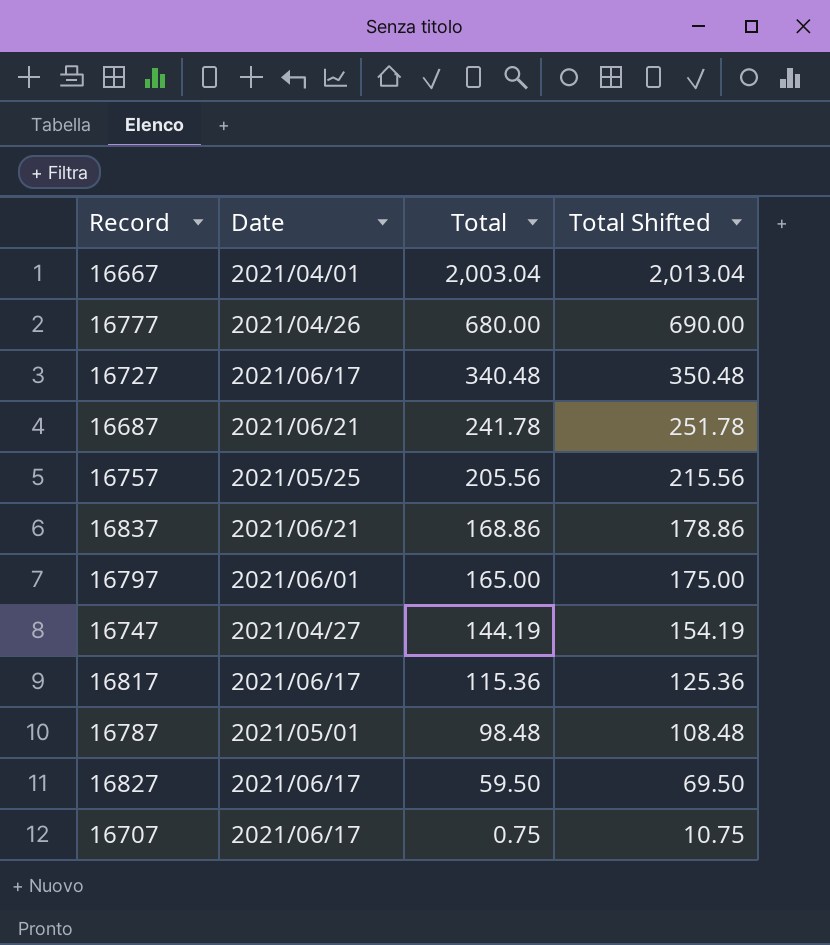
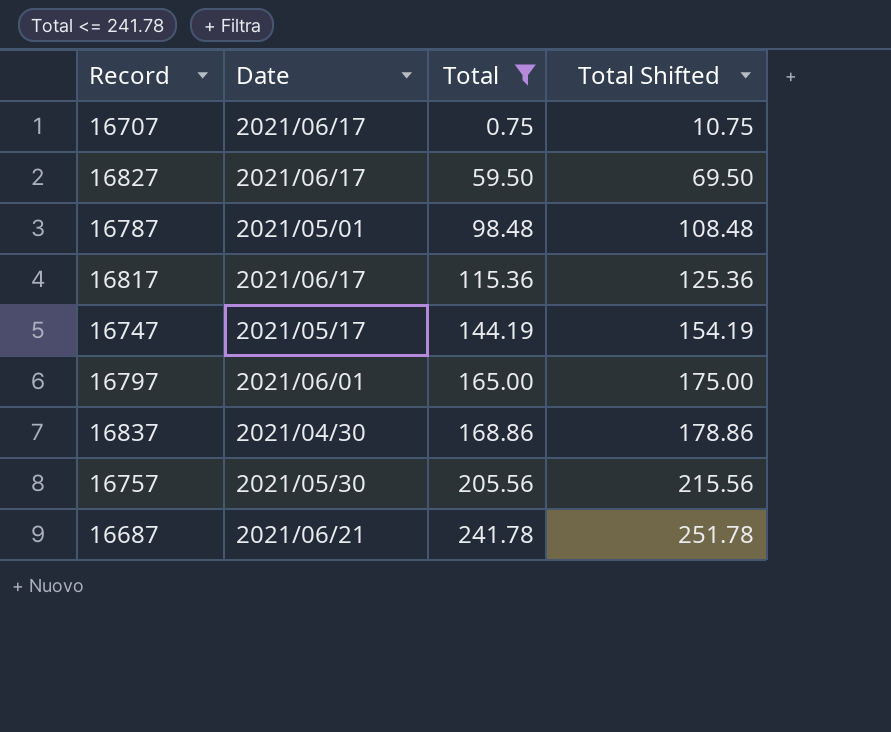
filter: none -> Total <= 241.78
row order: Total descending -> Total ascending
16747 | Date: 2021/04/27 -> 2021/05/17
16837 | Date: 2021/06/21 -> 2021/04/30
16757 | Date: 2021/05/25 -> 2021/05/30

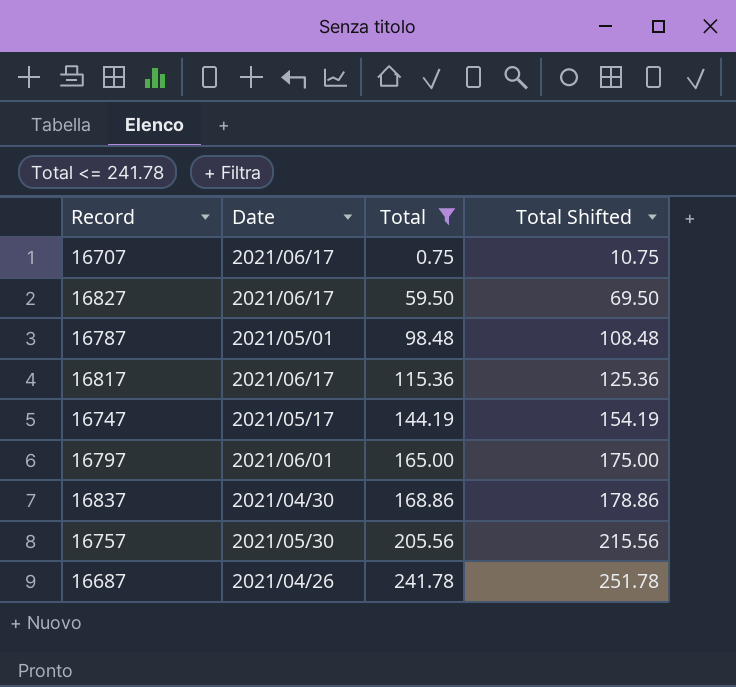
16687 | Date: 2021/06/21 -> 2021/04/26

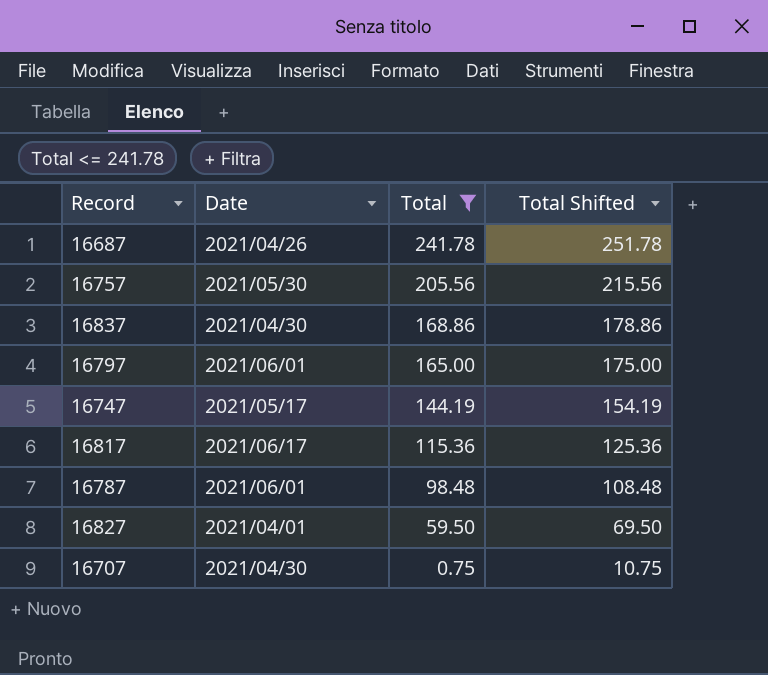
row order: Total ascending -> Total descending
16787 | Date: 2021/05/01 -> 2021/06/01
16827 | Date: 2021/06/17 -> 2021/04/01
16707 | Date: 2021/06/17 -> 2021/04/30

